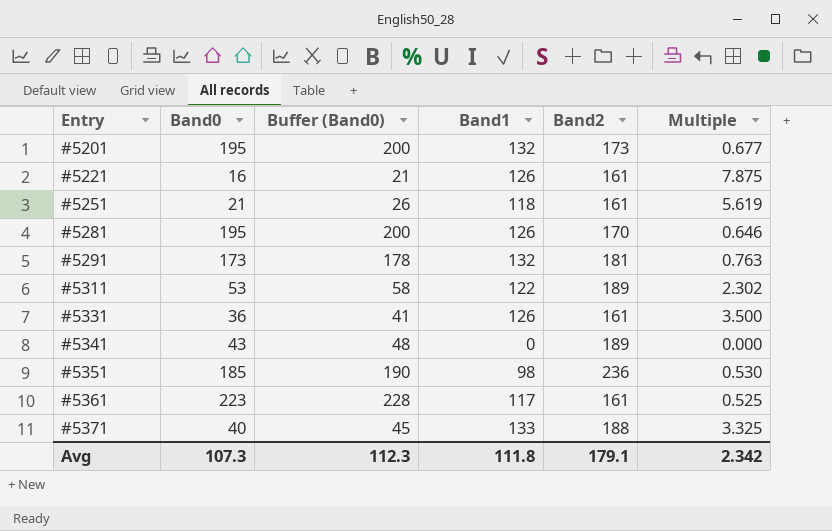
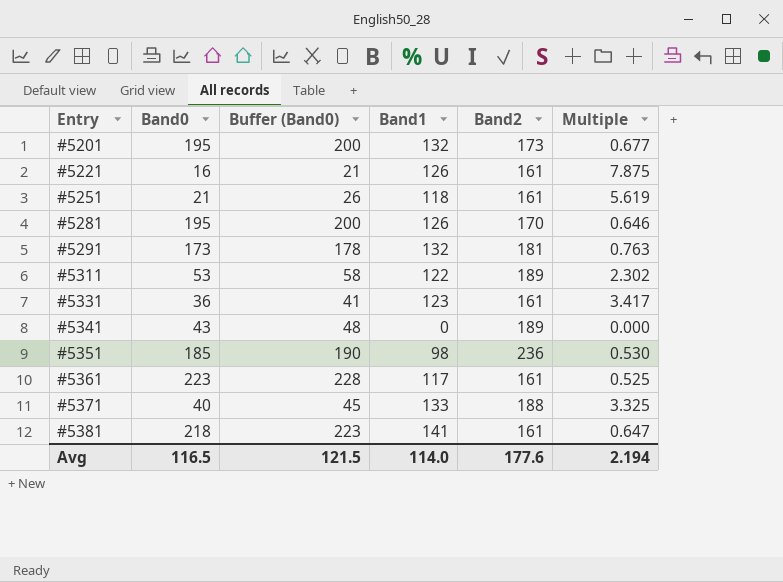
#5331 | Band1: 126 -> 123
#5331 | Multiple: 3.500 -> 3.417
row #5381: none -> 218 | 223 | 141 | 161 | 0.647
Avg | Band0: 107.3 -> 116.5
Avg | Buffer (Band0): 112.3 -> 121.5
Avg | Band1: 111.8 -> 114.0
Avg | Band2: 179.1 -> 177.6
Avg | Multiple: 2.342 -> 2.194

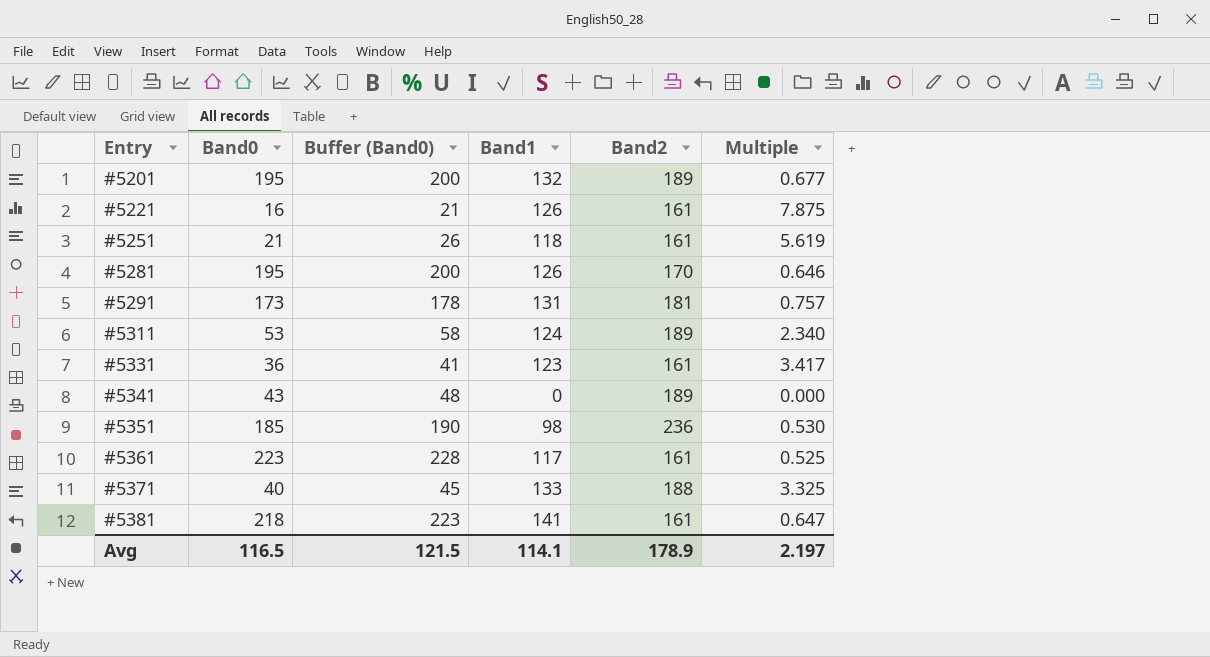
#5201 | Band2: 173 -> 189
#5291 | Band1: 132 -> 131
#5291 | Multiple: 0.763 -> 0.757
#5311 | Band1: 122 -> 124
#5311 | Multiple: 2.302 -> 2.340
Avg | Band1: 114.0 -> 114.1
Avg | Band2: 177.6 -> 178.9
Avg | Multiple: 2.194 -> 2.197

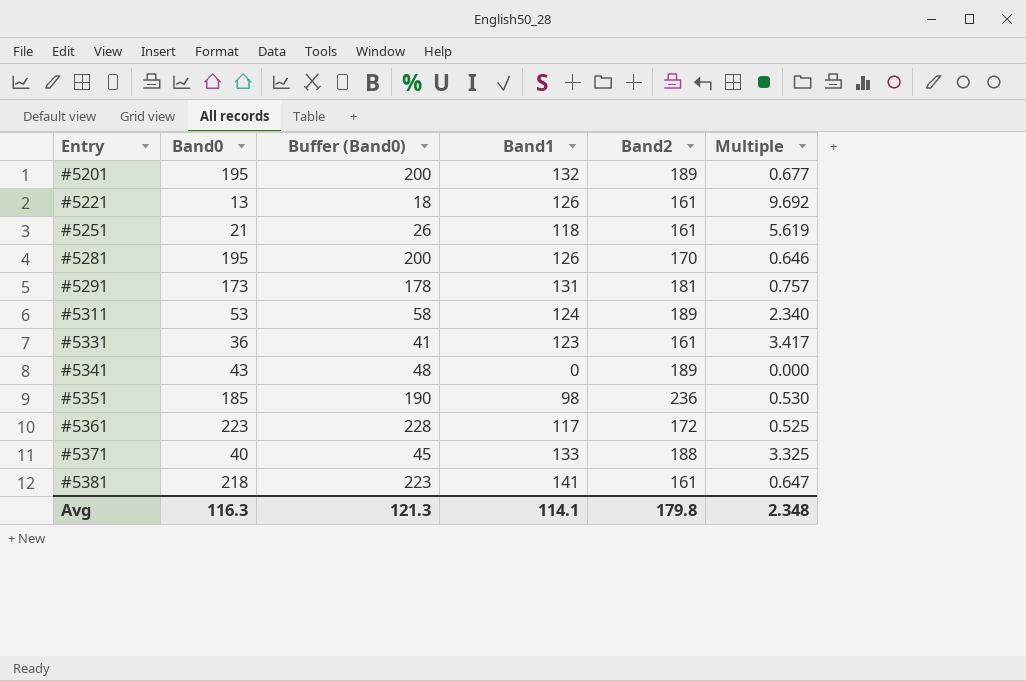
#5221 | Band0: 16 -> 13
#5221 | Buffer (Band0): 21 -> 18
#5221 | Multiple: 7.875 -> 9.692
#5361 | Band2: 161 -> 172
Avg | Band0: 116.5 -> 116.3
Avg | Buffer (Band0): 121.5 -> 121.3
Avg | Band2: 178.9 -> 179.8
Avg | Multiple: 2.197 -> 2.348

